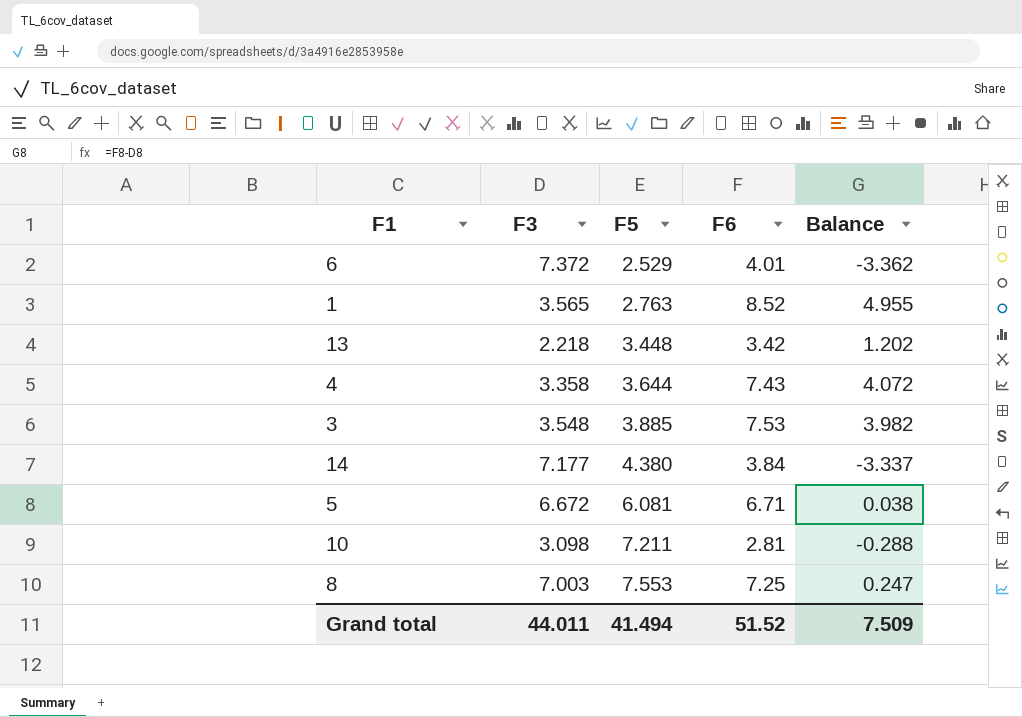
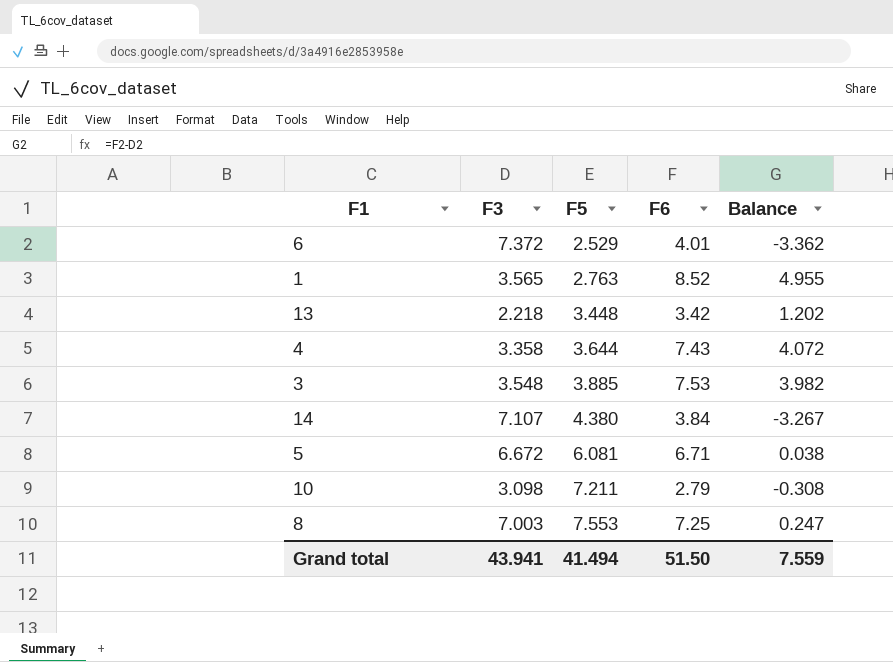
14 | F3: 7.177 -> 7.107
14 | Balance: -3.337 -> -3.267
10 | F6: 2.81 -> 2.79
10 | Balance: -0.288 -> -0.308
Grand total | F3: 44.011 -> 43.941
Grand total | F6: 51.52 -> 51.50
Grand total | Balance: 7.509 -> 7.559

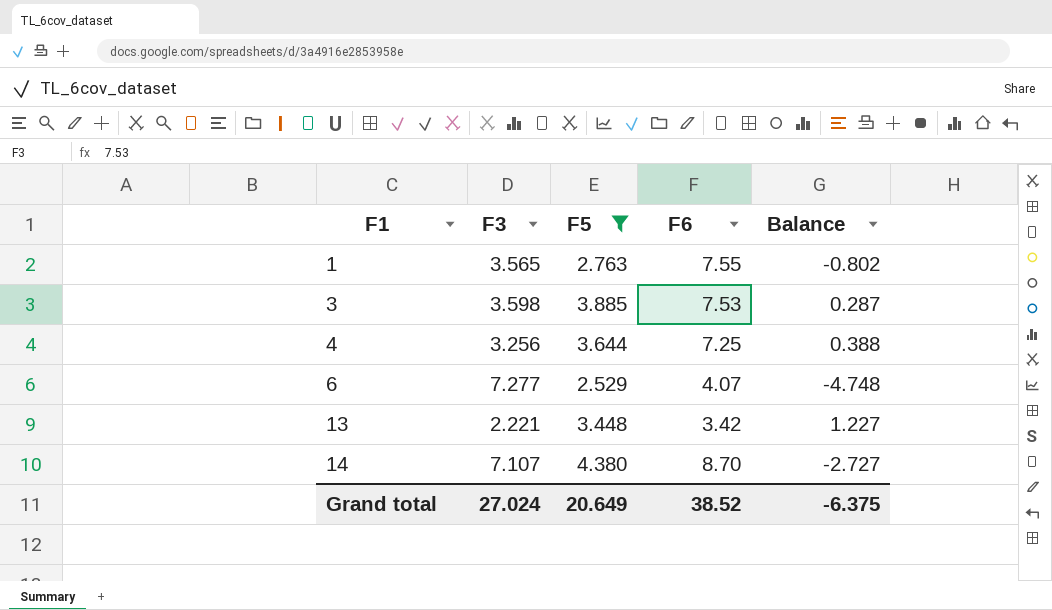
filter: none -> F5 <= 4.380
row order: F5 ascending -> F1 ascending
column Balance | formula: [F6] - [F3] -> [F5] - [F3]
1 | F6: 8.52 -> 7.55
3 | F3: 3.548 -> 3.598
4 | F3: 3.358 -> 3.256
4 | F6: 7.43 -> 7.25
6 | F3: 7.372 -> 7.277
6 | F6: 4.01 -> 4.07
13 | F3: 2.218 -> 2.221
14 | F6: 3.84 -> 8.70
Grand total | F3: 43.941 -> 27.024
Grand total | F5: 41.494 -> 20.649
Grand total | F6: 51.50 -> 38.52
Grand total | Balance: 7.559 -> -6.375

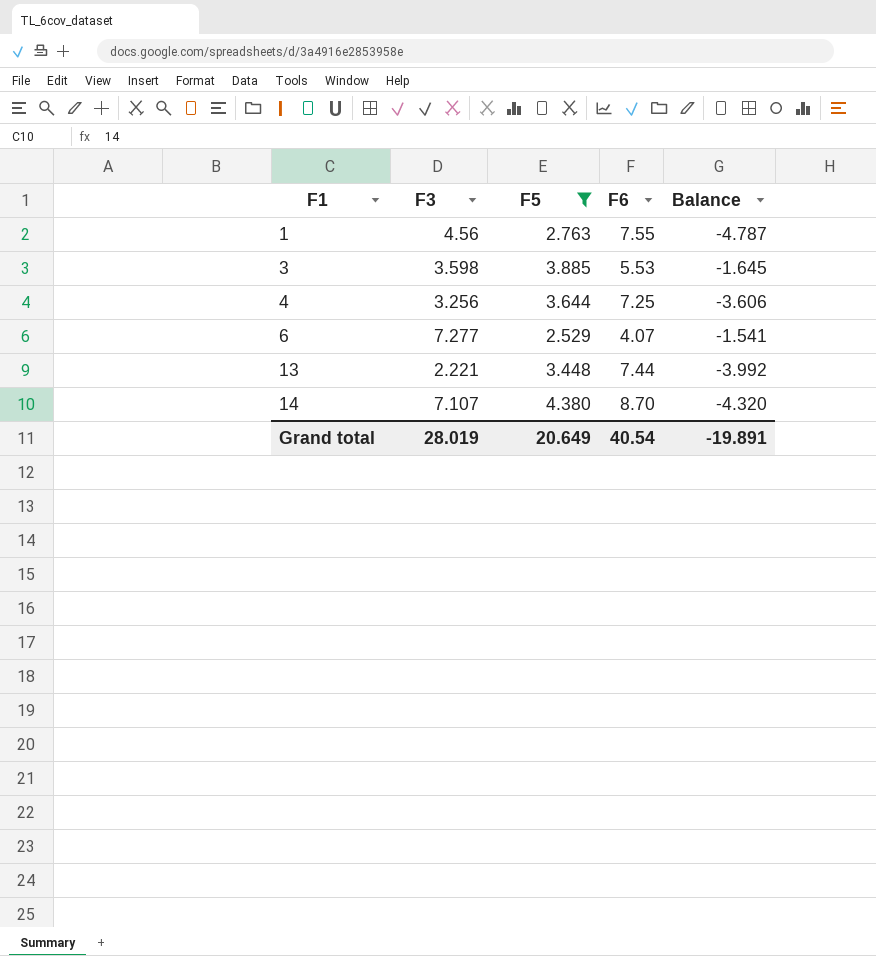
column Balance | formula: [F5] - [F3] -> [F5] - [F6]
1 | F3: 3.565 -> 4.56
3 | F6: 7.53 -> 5.53
13 | F6: 3.42 -> 7.44
Grand total | F3: 27.024 -> 28.019
Grand total | F6: 38.52 -> 40.54
Grand total | Balance: -6.375 -> -19.891

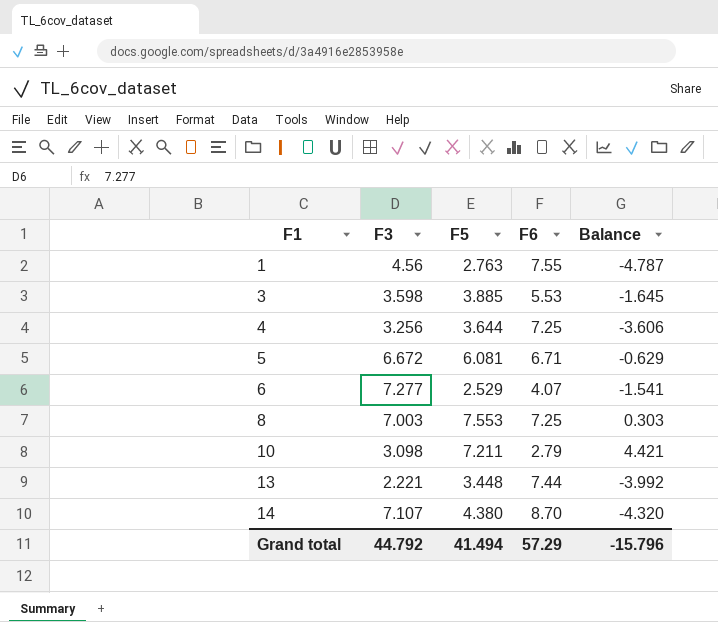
filter: F5 <= 4.380 -> none
Grand total | F3: 28.019 -> 44.792
Grand total | F5: 20.649 -> 41.494
Grand total | F6: 40.54 -> 57.29
Grand total | Balance: -19.891 -> -15.796

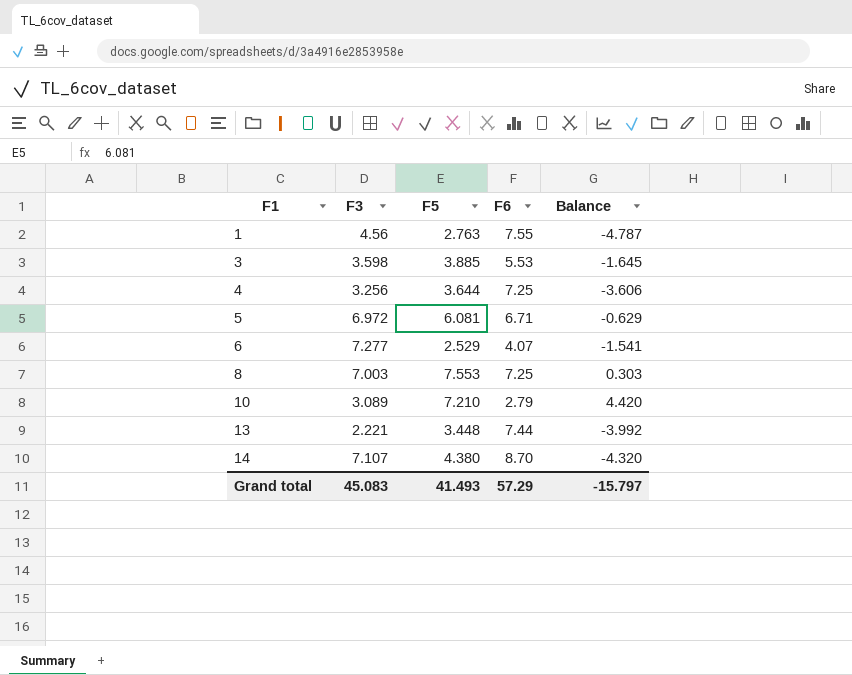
5 | F3: 6.672 -> 6.972
10 | F3: 3.098 -> 3.089
10 | F5: 7.211 -> 7.210
10 | Balance: 4.421 -> 4.420
Grand total | F3: 44.792 -> 45.083
Grand total | F5: 41.494 -> 41.493
Grand total | Balance: -15.796 -> -15.797

